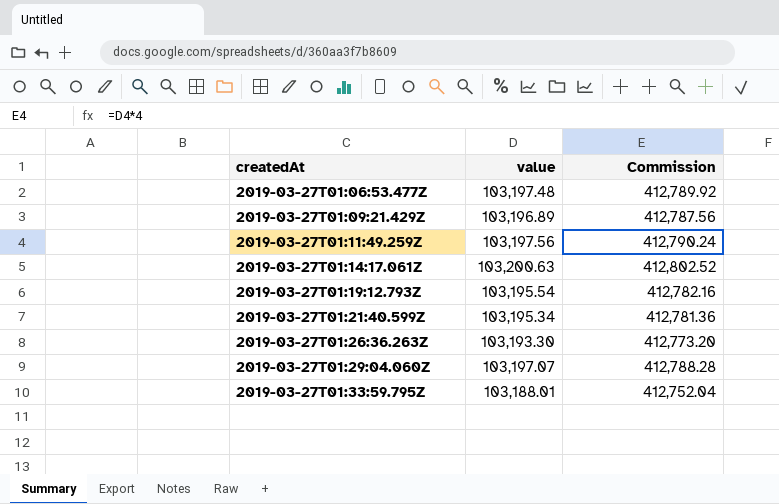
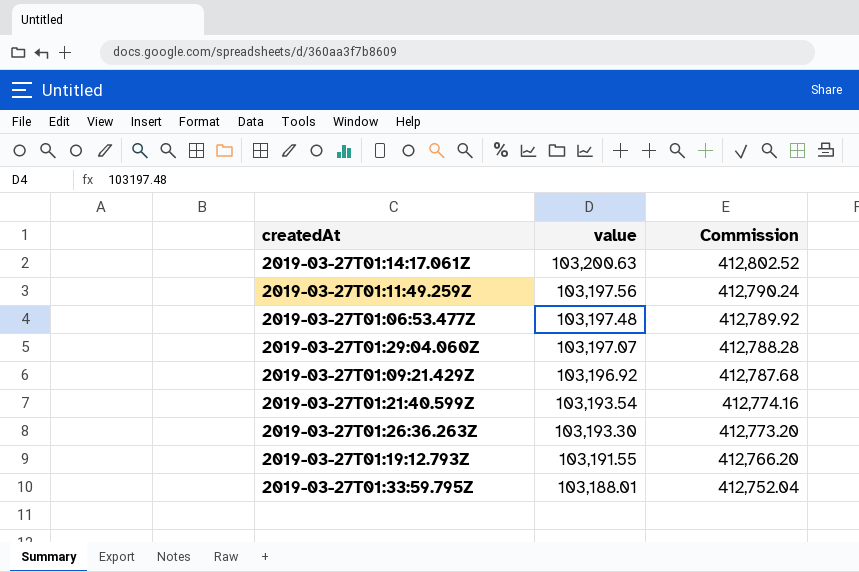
row order: createdAt ascending -> value descending
2019-03-27T01:09:21.429Z | value: 103,196.89 -> 103,196.92
2019-03-27T01:09:21.429Z | Commission: 412,787.56 -> 412,787.68
2019-03-27T01:21:40.599Z | value: 103,195.34 -> 103,193.54
2019-03-27T01:21:40.599Z | Commission: 412,781.36 -> 412,774.16
2019-03-27T01:19:12.793Z | value: 103,195.54 -> 103,191.55
2019-03-27T01:19:12.793Z | Commission: 412,782.16 -> 412,766.20

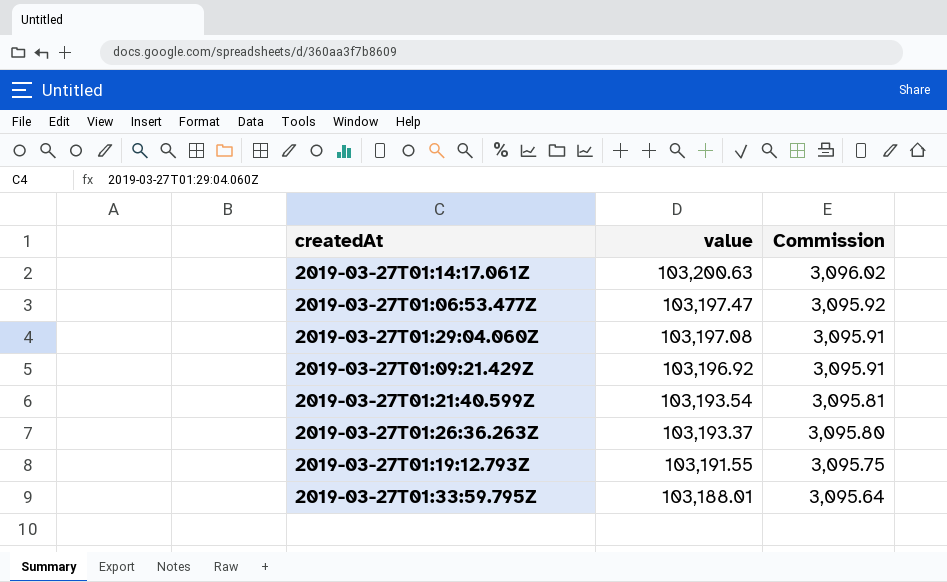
column Commission | formula: [value] * 4 -> [value] * 0.03
row 2019-03-27T01:11:49.259Z: 103,197.56 | 412,790.24 -> none
2019-03-27T01:06:53.477Z | value: 103,197.48 -> 103,197.47
2019-03-27T01:29:04.060Z | value: 103,197.07 -> 103,197.08
2019-03-27T01:26:36.263Z | value: 103,193.30 -> 103,193.37

